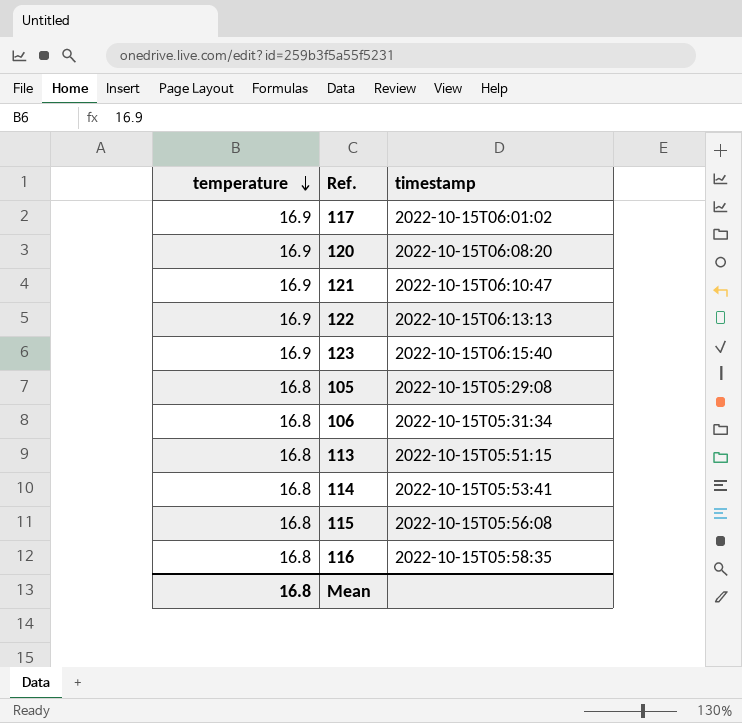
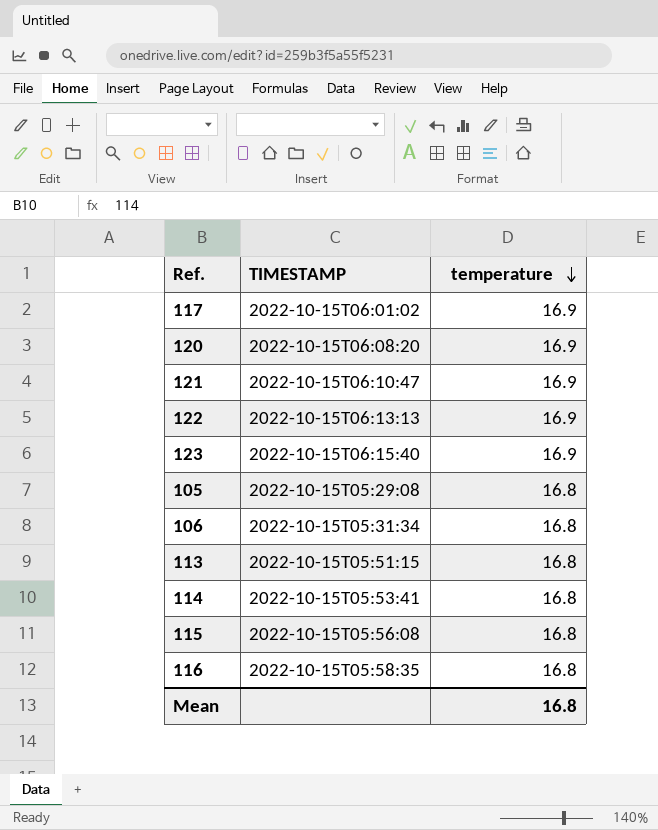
column name: timestamp -> TIMESTAMP
column temperature | position: 1 -> 3

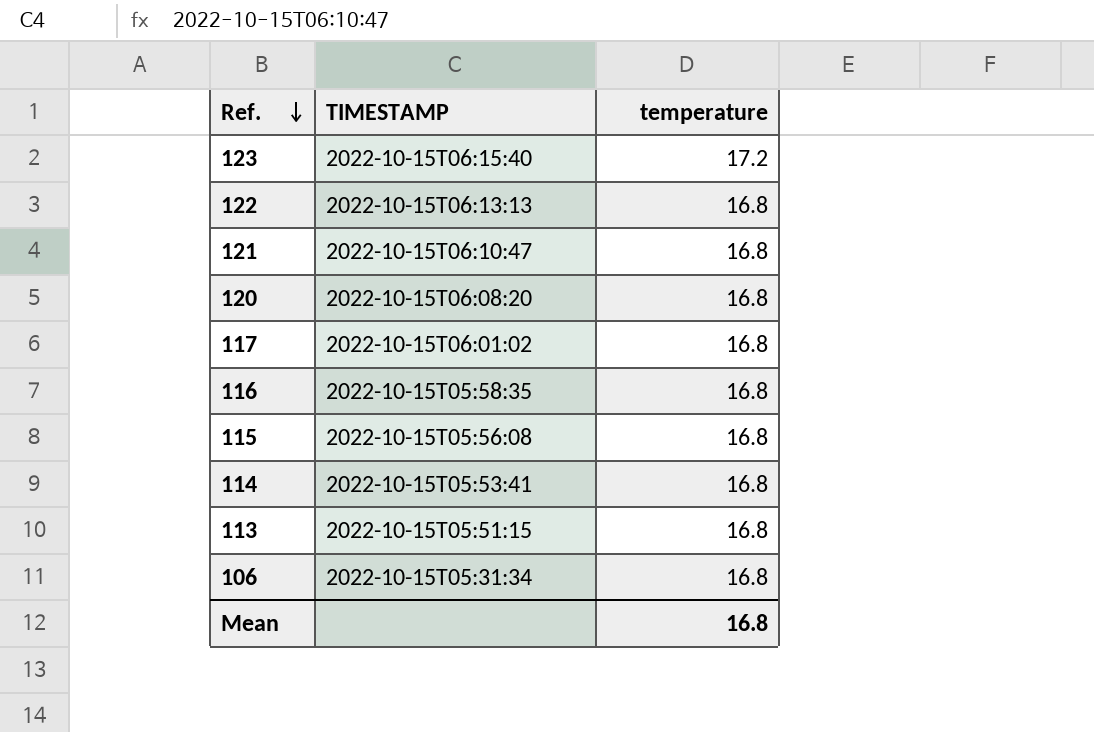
row order: temperature descending -> Ref. descending
row 105: 2022-10-15T05:29:08 | 16.8 -> none
123 | temperature: 16.9 -> 17.2
122 | temperature: 16.9 -> 16.8
121 | temperature: 16.9 -> 16.8
120 | temperature: 16.9 -> 16.8
117 | temperature: 16.9 -> 16.8

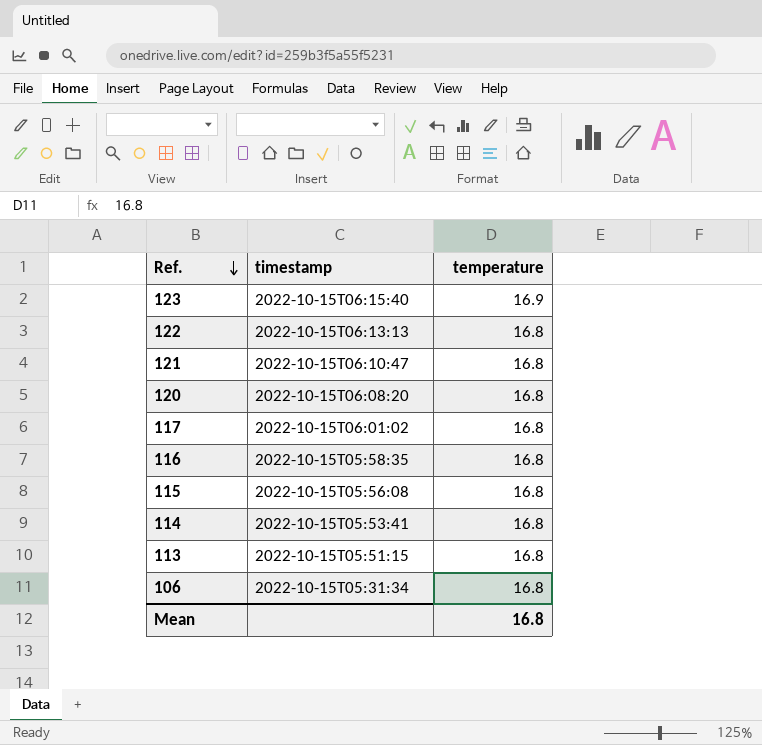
column name: TIMESTAMP -> timestamp
123 | temperature: 17.2 -> 16.9

